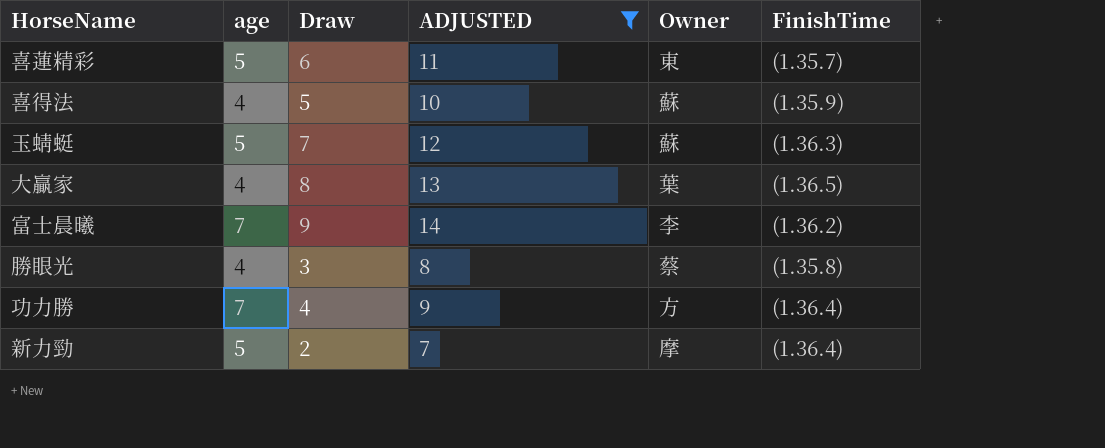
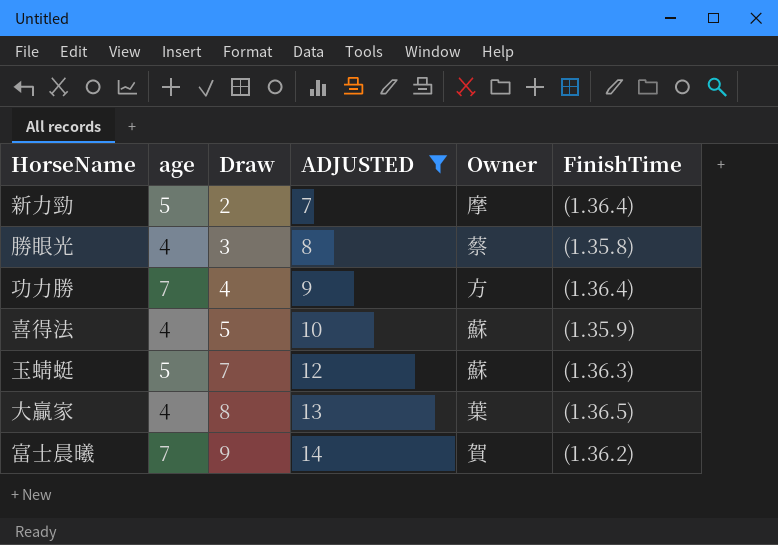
row order: none -> Draw ascending
row 喜蓮精彩: 5 | 6 | 11 | 東 | (1.35.7) -> none
富士晨曦 | Owner: 李 -> 賀

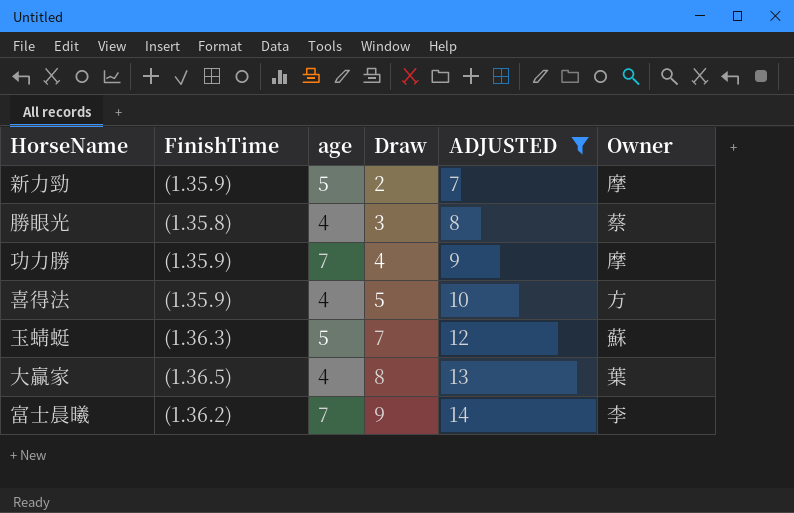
column FinishTime | position: 6 -> 2
新力勁 | FinishTime: (1.36.4) -> (1.35.9)
功力勝 | FinishTime: (1.36.4) -> (1.35.9)
功力勝 | Owner: 方 -> 摩
喜得法 | Owner: 蘇 -> 方
富士晨曦 | Owner: 賀 -> 李

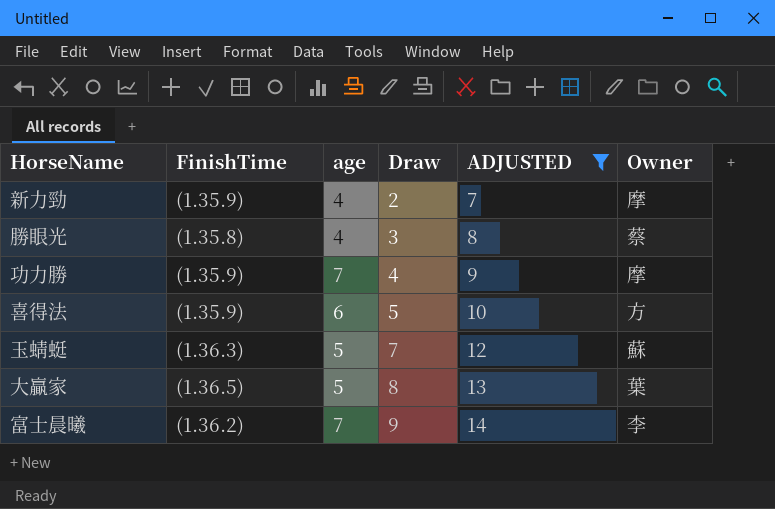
新力勁 | age: 5 -> 4
喜得法 | age: 4 -> 6
大贏家 | age: 4 -> 5

